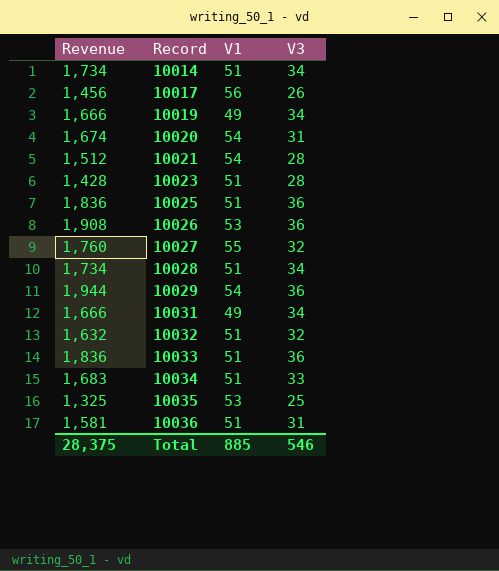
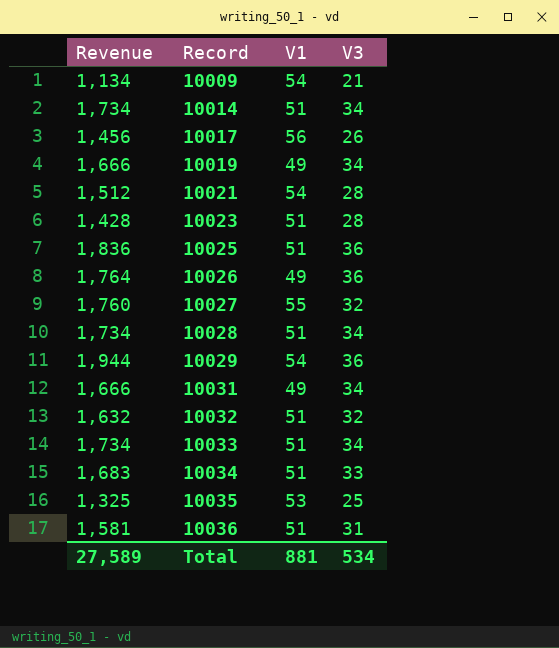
row 10020: 1,674 | 54 | 31 -> none
row 10009: none -> 1,134 | 54 | 21
10026 | Revenue: 1,908 -> 1,764
10026 | V1: 53 -> 49
10033 | Revenue: 1,836 -> 1,734
10033 | V3: 36 -> 34
Total | Revenue: 28,375 -> 27,589
Total | V1: 885 -> 881
Total | V3: 546 -> 534

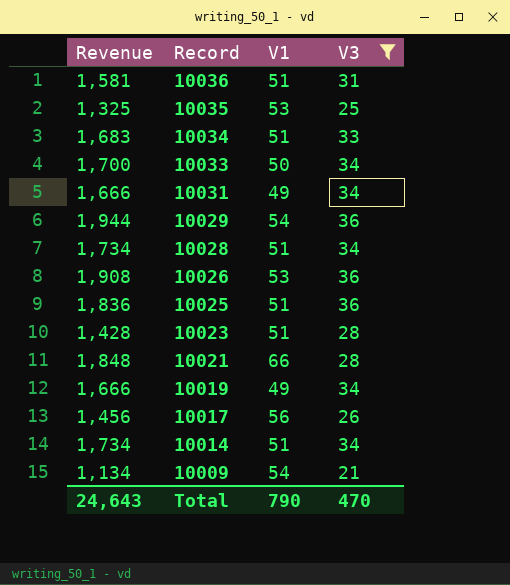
filter: none -> V3 != 32
row order: Record ascending -> Record descending
10033 | Revenue: 1,734 -> 1,700
10033 | V1: 51 -> 50
10026 | Revenue: 1,764 -> 1,908
10026 | V1: 49 -> 53
10021 | Revenue: 1,512 -> 1,848
10021 | V1: 54 -> 66
Total | Revenue: 27,589 -> 24,643
Total | V1: 881 -> 790
Total | V3: 534 -> 470

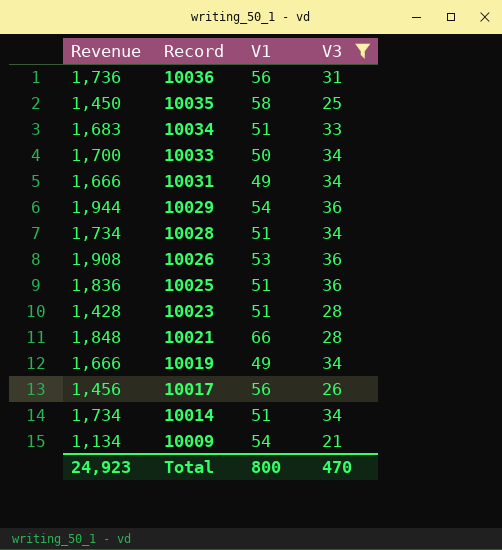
10036 | Revenue: 1,581 -> 1,736
10036 | V1: 51 -> 56
10035 | Revenue: 1,325 -> 1,450
10035 | V1: 53 -> 58
Total | Revenue: 24,643 -> 24,923
Total | V1: 790 -> 800

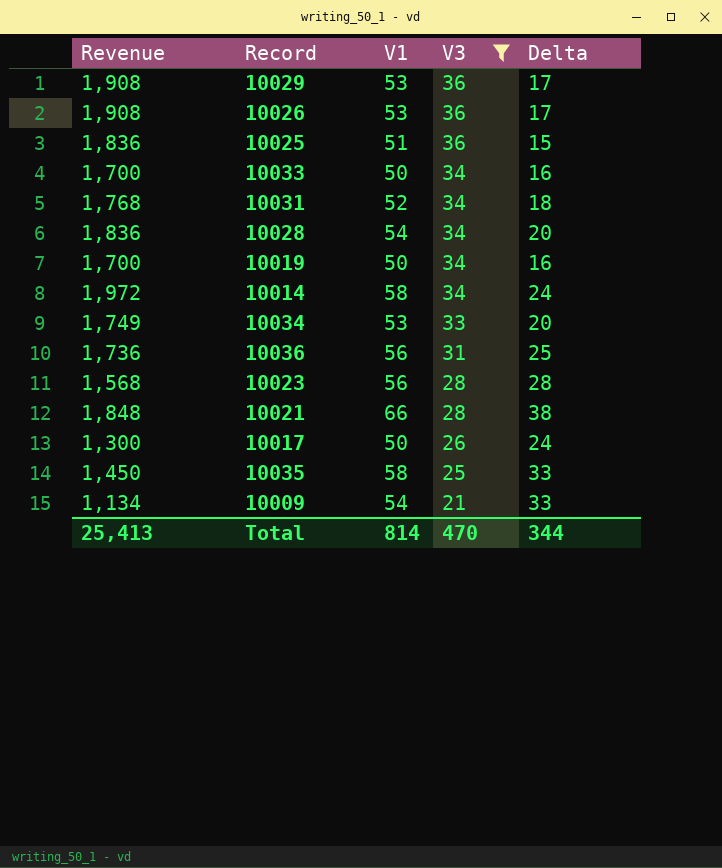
row order: Record descending -> V3 descending
column Delta | formula: none -> [V1] - [V3]
10029 | Revenue: 1,944 -> 1,908
10029 | V1: 54 -> 53
10031 | Revenue: 1,666 -> 1,768
10031 | V1: 49 -> 52
10028 | Revenue: 1,734 -> 1,836
10028 | V1: 51 -> 54
10019 | Revenue: 1,666 -> 1,700
10019 | V1: 49 -> 50
10014 | Revenue: 1,734 -> 1,972
10014 | V1: 51 -> 58
10034 | Revenue: 1,683 -> 1,749
10034 | V1: 51 -> 53
10023 | Revenue: 1,428 -> 1,568
10023 | V1: 51 -> 56
10017 | Revenue: 1,456 -> 1,300
10017 | V1: 56 -> 50
Total | Revenue: 24,923 -> 25,413
Total | V1: 800 -> 814

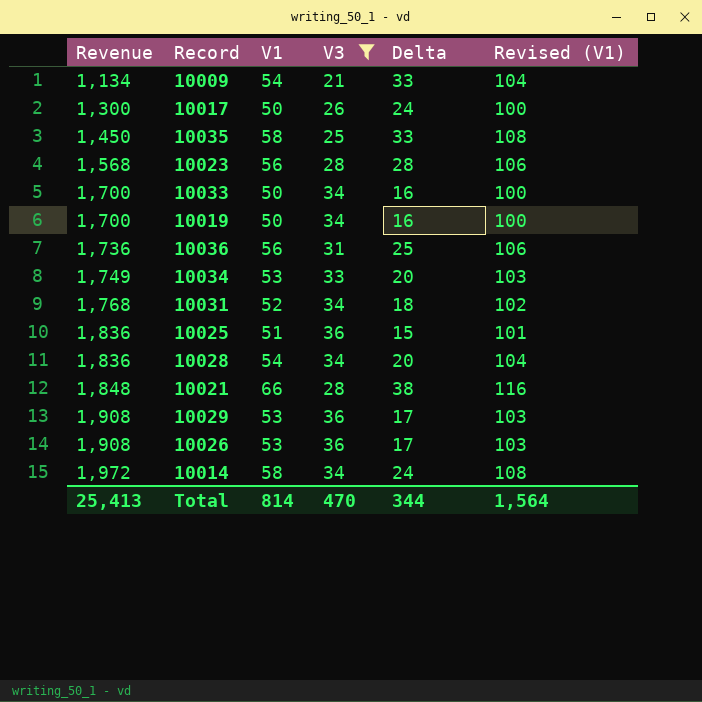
row order: V3 descending -> Revenue ascending
column Revised (V1) | formula: none -> [V1] + 50

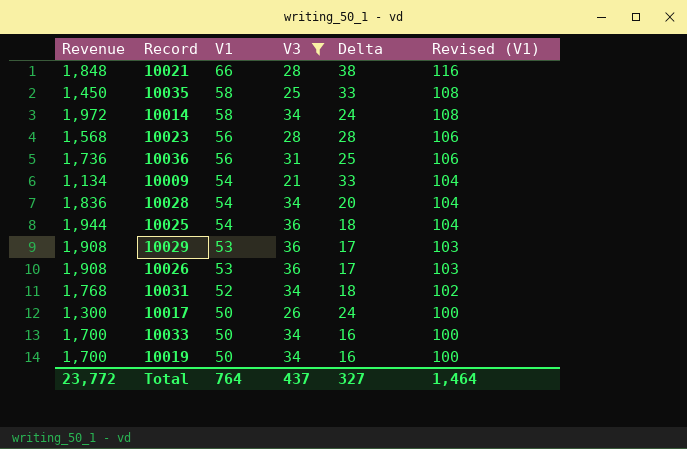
row order: Revenue ascending -> V1 descending
row 10034: 1,749 | 53 | 33 | 20 | 103 -> none
10025 | Revenue: 1,836 -> 1,944
10025 | V1: 51 -> 54
10025 | Delta: 15 -> 18
10025 | Revised (V1): 101 -> 104
Total | Revenue: 25,413 -> 23,772
Total | V1: 814 -> 764
Total | V3: 470 -> 437
Total | Delta: 344 -> 327
Total | Revised (V1): 1,564 -> 1,464

